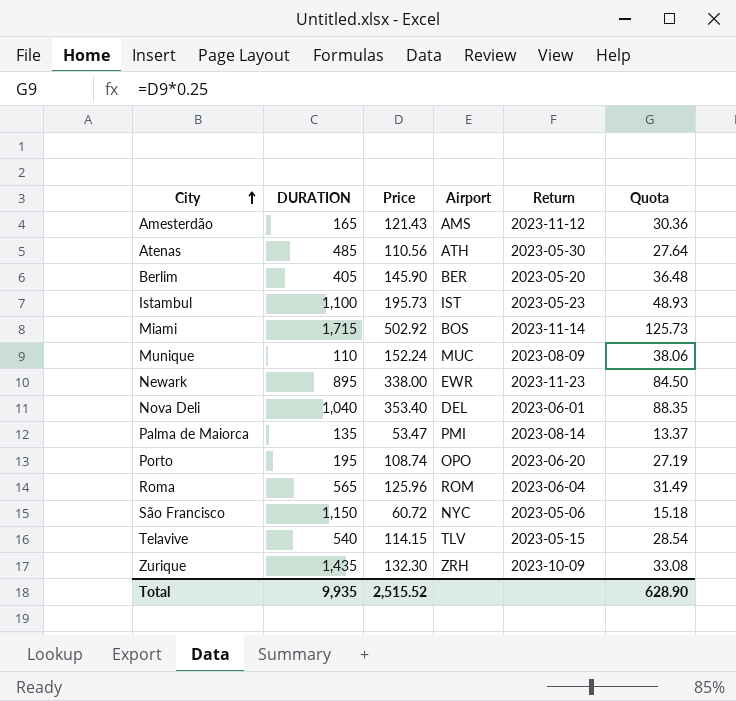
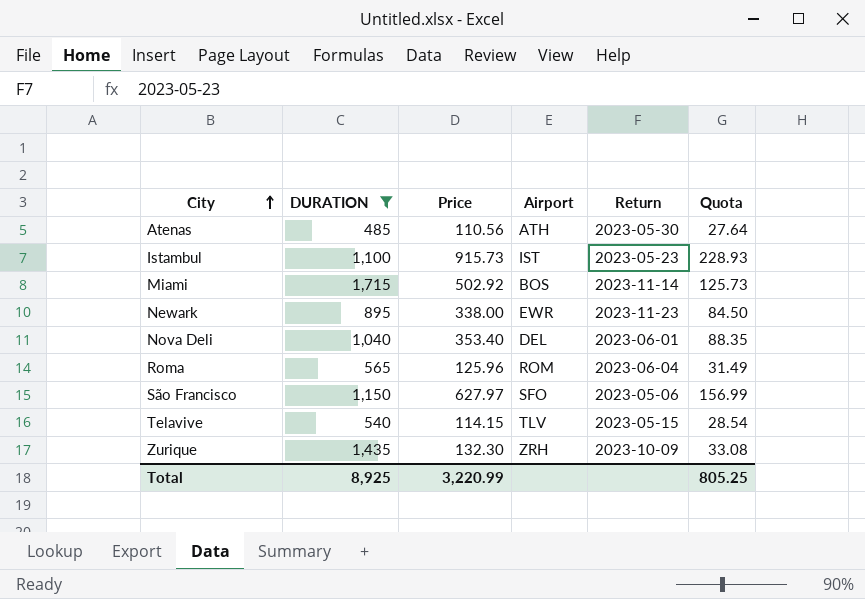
filter: none -> DURATION >= 485
Istambul | Price: 195.73 -> 915.73
Istambul | Quota: 48.93 -> 228.93
São Francisco | Price: 60.72 -> 627.97
São Francisco | Airport: NYC -> SFO
São Francisco | Quota: 15.18 -> 156.99
Total | DURATION: 9,935 -> 8,925
Total | Price: 2,515.52 -> 3,220.99
Total | Quota: 628.90 -> 805.25

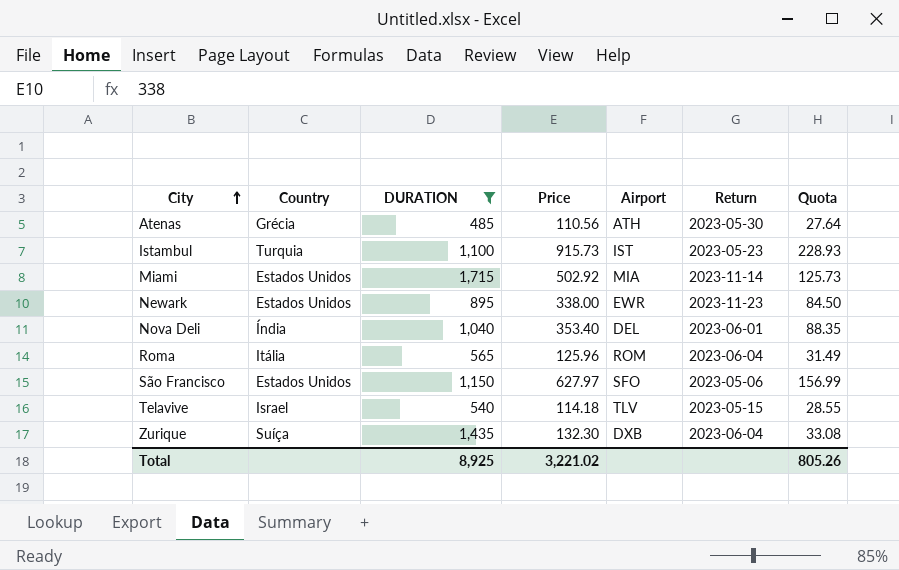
column Country | position: none -> 2
Miami | Airport: BOS -> MIA
Telavive | Price: 114.15 -> 114.18
Telavive | Quota: 28.54 -> 28.55
Zurique | Airport: ZRH -> DXB
Zurique | Return: 2023-10-09 -> 2023-06-04
Total | Price: 3,220.99 -> 3,221.02
Total | Quota: 805.25 -> 805.26

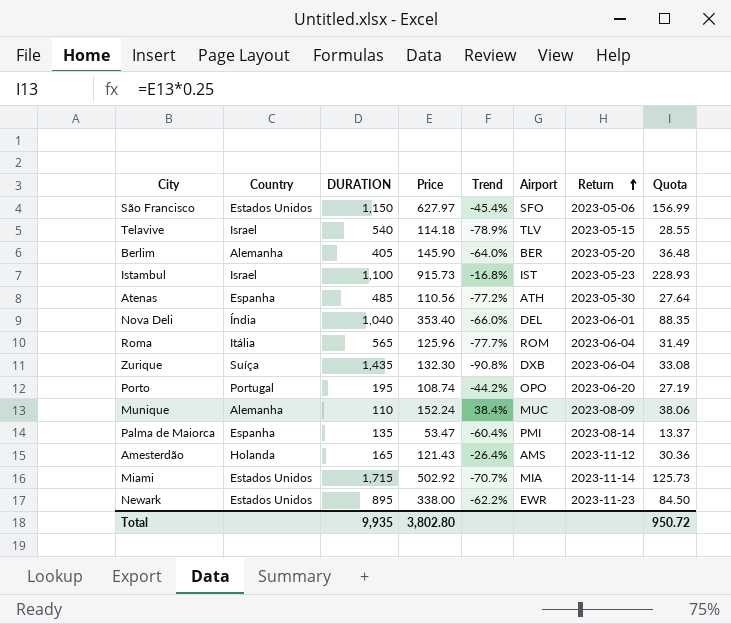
filter: DURATION >= 485 -> none
row order: City ascending -> Return ascending
column Trend | formula: none -> ([Price] - [DURATION]) / [DURATION]
Istambul | Country: Turquia -> Israel
Atenas | Country: Grécia -> Espanha
Total | DURATION: 8,925 -> 9,935
Total | Price: 3,221.02 -> 3,802.80
Total | Quota: 805.26 -> 950.72

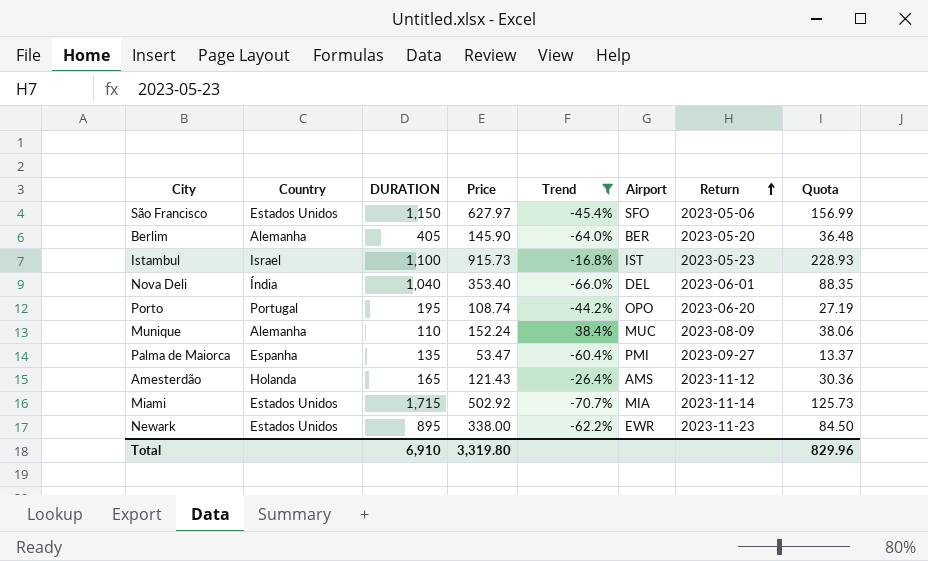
filter: none -> Trend >= -70.7%
Palma de Maiorca | Return: 2023-08-14 -> 2023-09-27
Total | DURATION: 9,935 -> 6,910
Total | Price: 3,802.80 -> 3,319.80
Total | Quota: 950.72 -> 829.96

